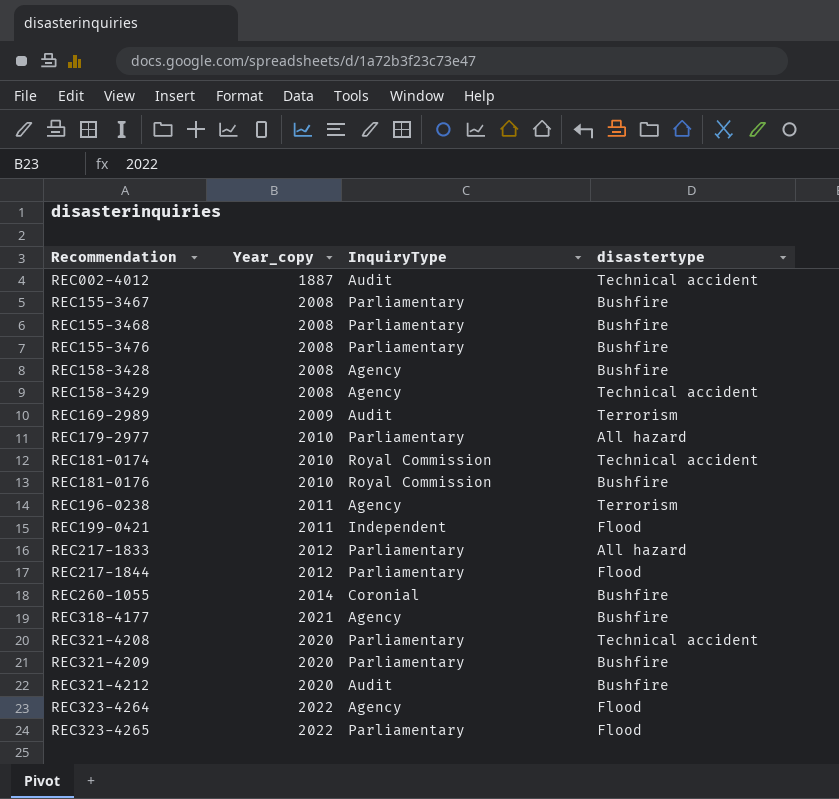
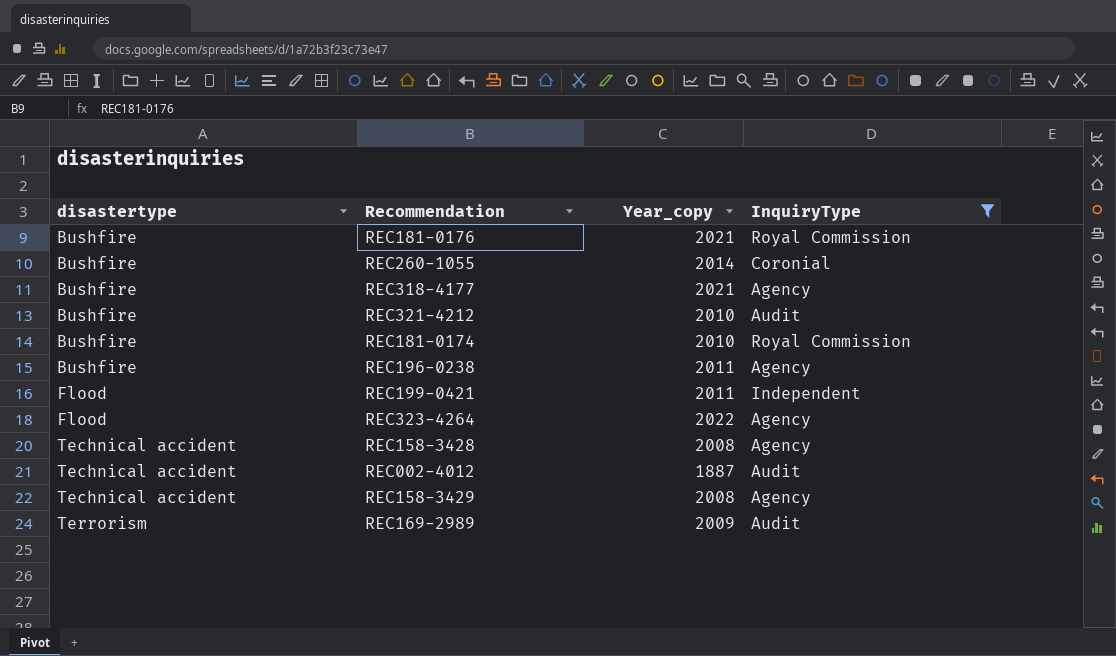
filter: none -> InquiryType != Parliamentary
row order: Recommendation ascending -> disastertype ascending
column disastertype | position: 4 -> 1
REC181-0176 | Year_copy: 2010 -> 2021
REC321-4212 | Year_copy: 2020 -> 2010
REC181-0174 | disastertype: Technical accident -> Bushfire
REC196-0238 | disastertype: Terrorism -> Bushfire
REC158-3428 | disastertype: Bushfire -> Technical accident

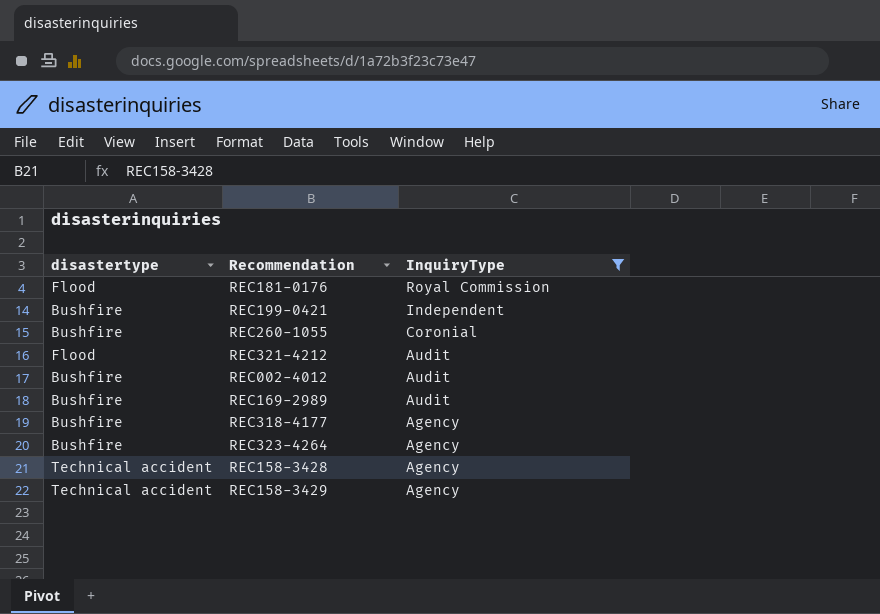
row order: disastertype ascending -> InquiryType descending
column Year_copy | position: 3 -> none
row REC181-0174: Bushfire | 2010 | Royal Commission -> none
row REC196-0238: Bushfire | 2011 | Agency -> none
REC181-0176 | disastertype: Bushfire -> Flood
REC199-0421 | disastertype: Flood -> Bushfire
REC321-4212 | disastertype: Bushfire -> Flood
REC002-4012 | disastertype: Technical accident -> Bushfire
REC169-2989 | disastertype: Terrorism -> Bushfire
REC323-4264 | disastertype: Flood -> Bushfire

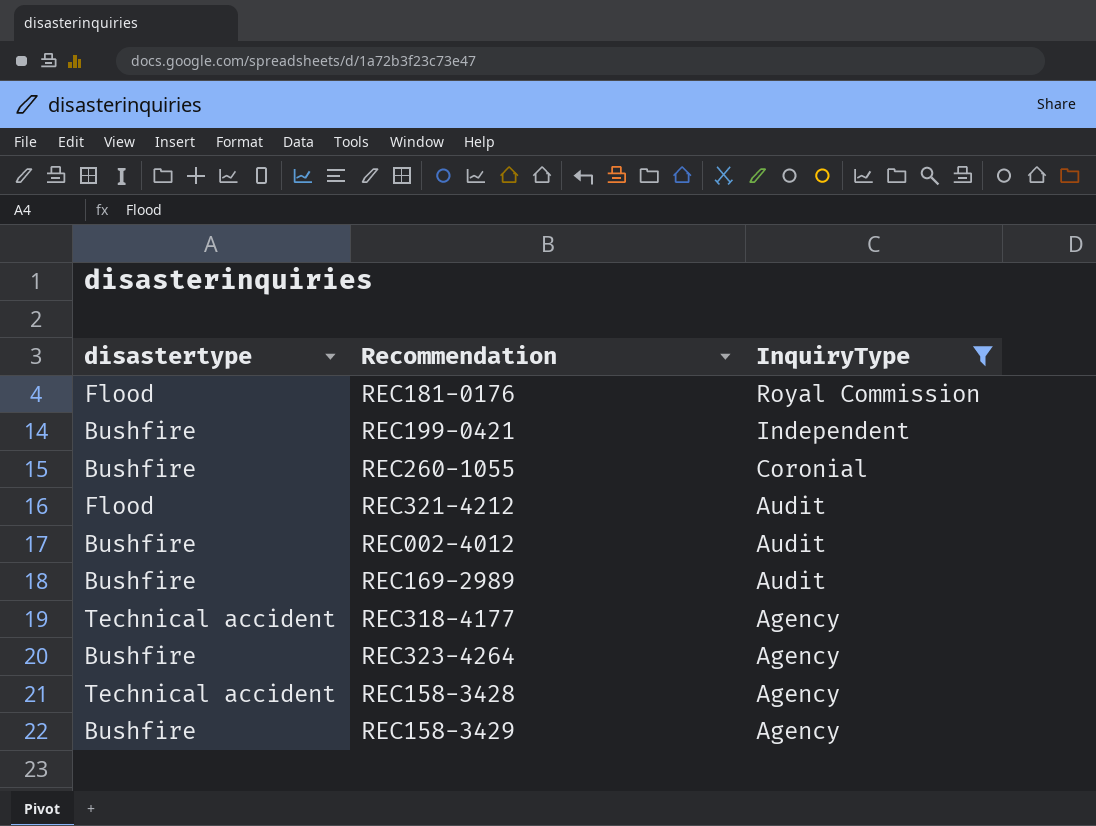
REC318-4177 | disastertype: Bushfire -> Technical accident
REC158-3429 | disastertype: Technical accident -> Bushfire

